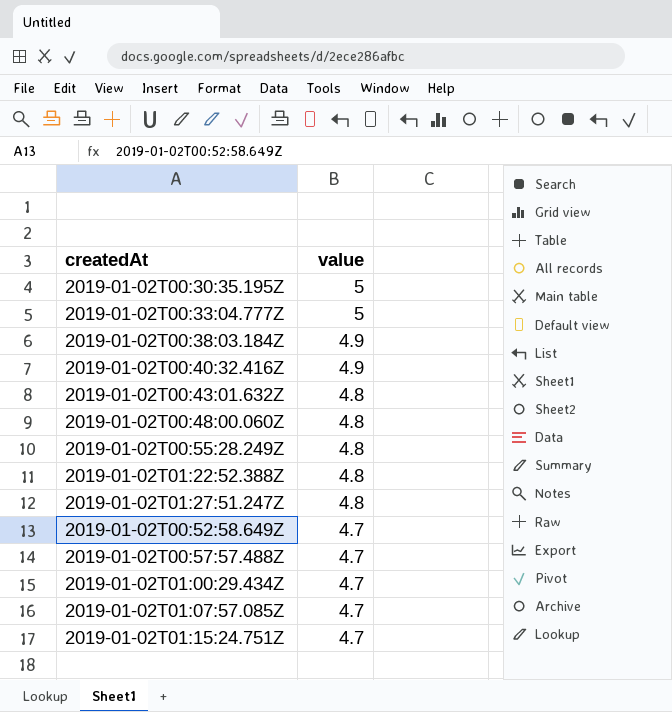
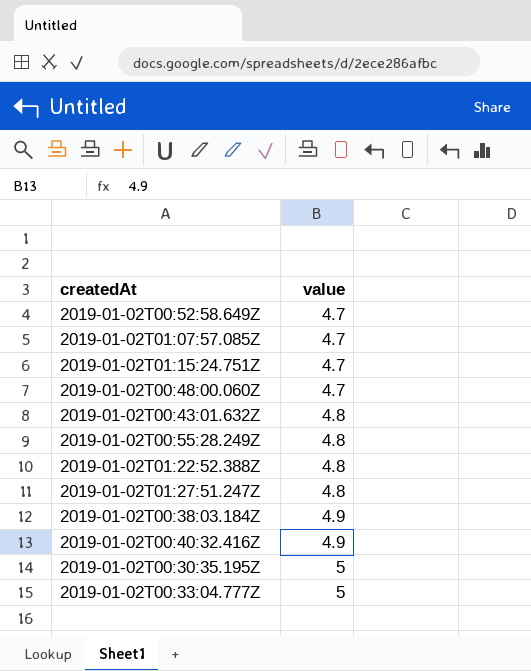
row order: value descending -> value ascending
row 2019-01-02T00:57:57.488Z: 4.7 -> none
row 2019-01-02T01:00:29.434Z: 4.7 -> none
2019-01-02T00:48:00.060Z | value: 4.8 -> 4.7

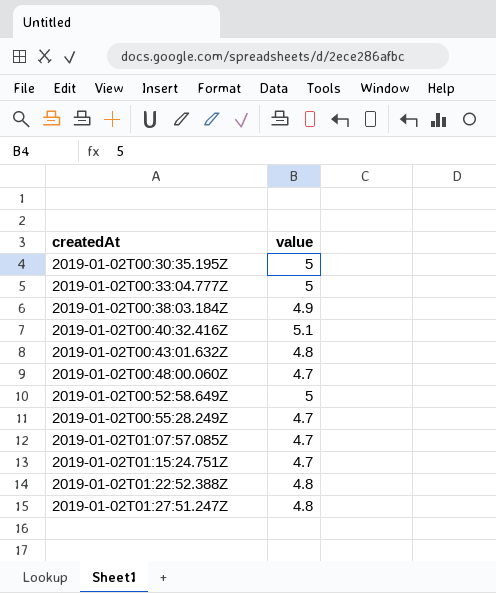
row order: value ascending -> createdAt ascending
2019-01-02T00:40:32.416Z | value: 4.9 -> 5.1
2019-01-02T00:52:58.649Z | value: 4.7 -> 5
2019-01-02T00:55:28.249Z | value: 4.8 -> 4.7

